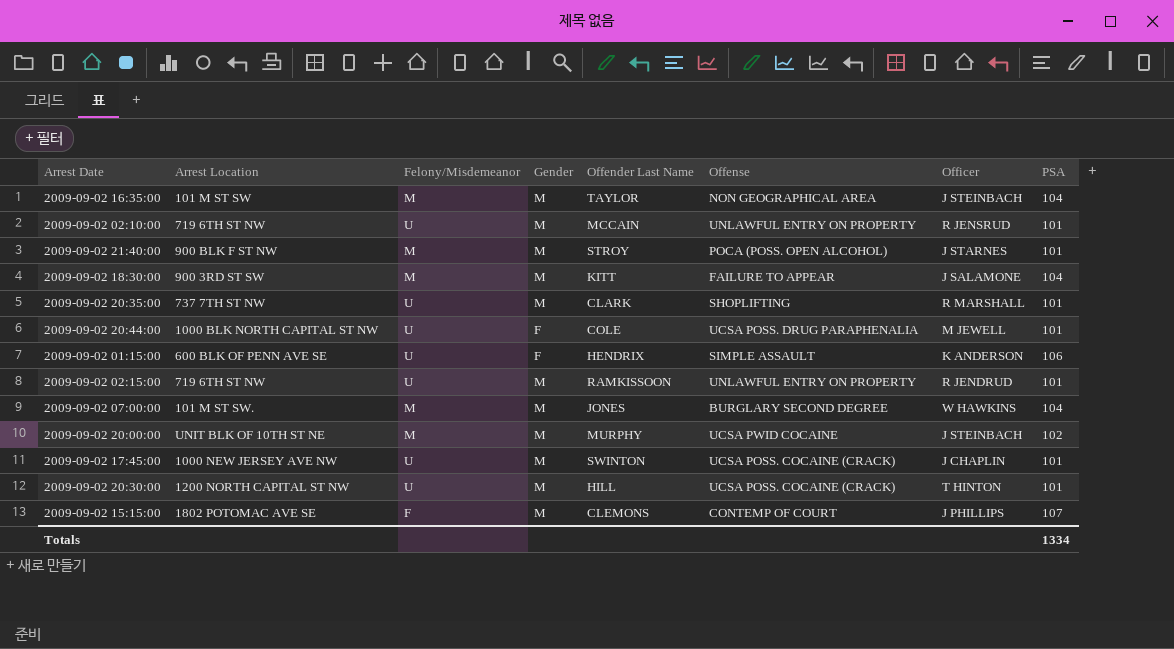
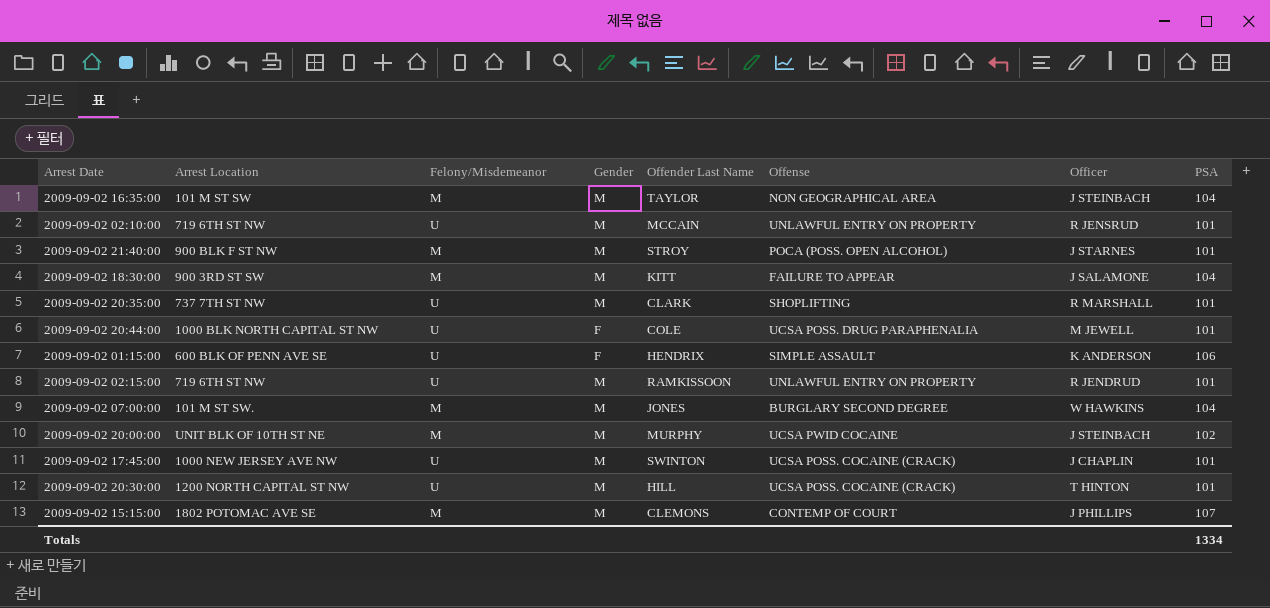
2009-09-02 15:15:00 | Felony/Misdemeanor: F -> M

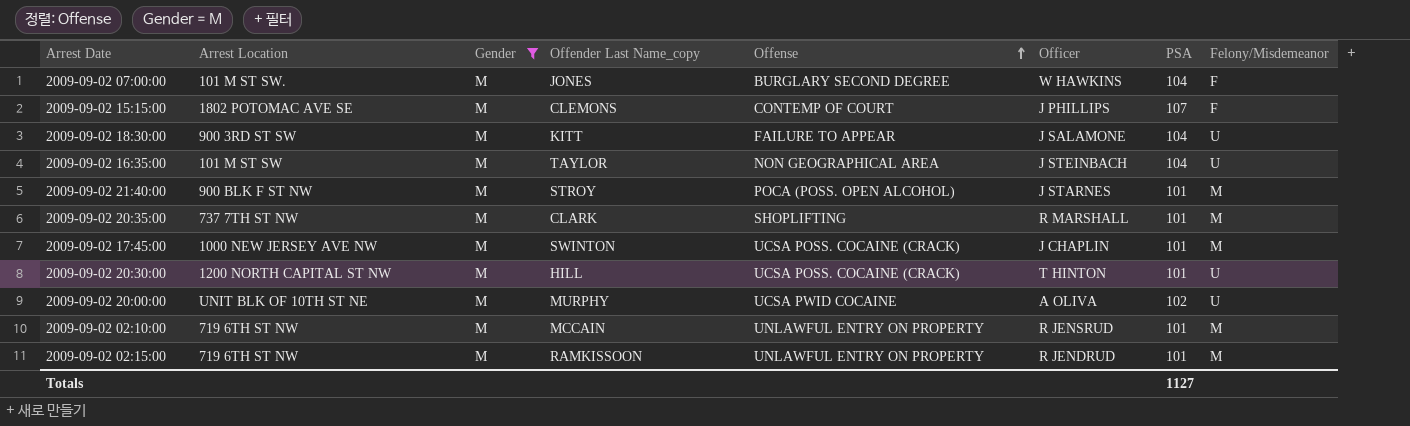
filter: none -> Gender = M
row order: none -> Offense ascending
column name: Offender Last Name -> Offender Last Name_copy
column Felony/Misdemeanor | position: 3 -> 8
2009-09-02 07:00:00 | Felony/Misdemeanor: M -> F
2009-09-02 15:15:00 | Felony/Misdemeanor: M -> F
2009-09-02 18:30:00 | Felony/Misdemeanor: M -> U
2009-09-02 16:35:00 | Felony/Misdemeanor: M -> U
2009-09-02 20:35:00 | Felony/Misdemeanor: U -> M
2009-09-02 17:45:00 | Felony/Misdemeanor: U -> M
2009-09-02 20:00:00 | Officer: J STEINBACH -> A OLIVA
2009-09-02 20:00:00 | Felony/Misdemeanor: M -> U
2009-09-02 02:10:00 | Felony/Misdemeanor: U -> M
2009-09-02 02:15:00 | Felony/Misdemeanor: U -> M
Totals | PSA: 1334 -> 1127

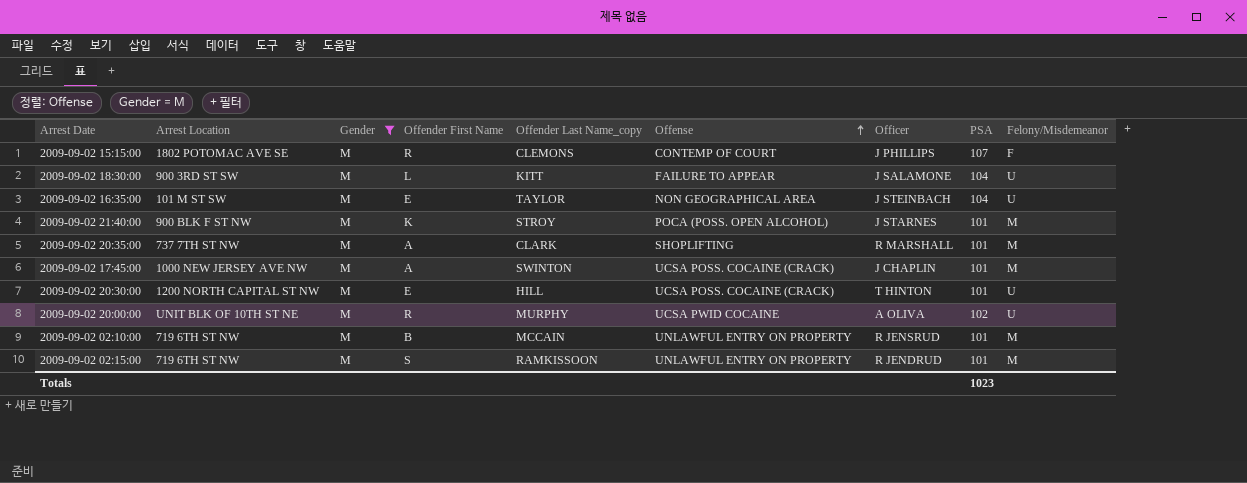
column Offender First Name | position: none -> 4
row 2009-09-02 07:00:00: 101 M ST SW. | M | JONES | BURGLARY SECOND DEGREE | W HAWKINS | 104 | F -> none
Totals | PSA: 1127 -> 1023

